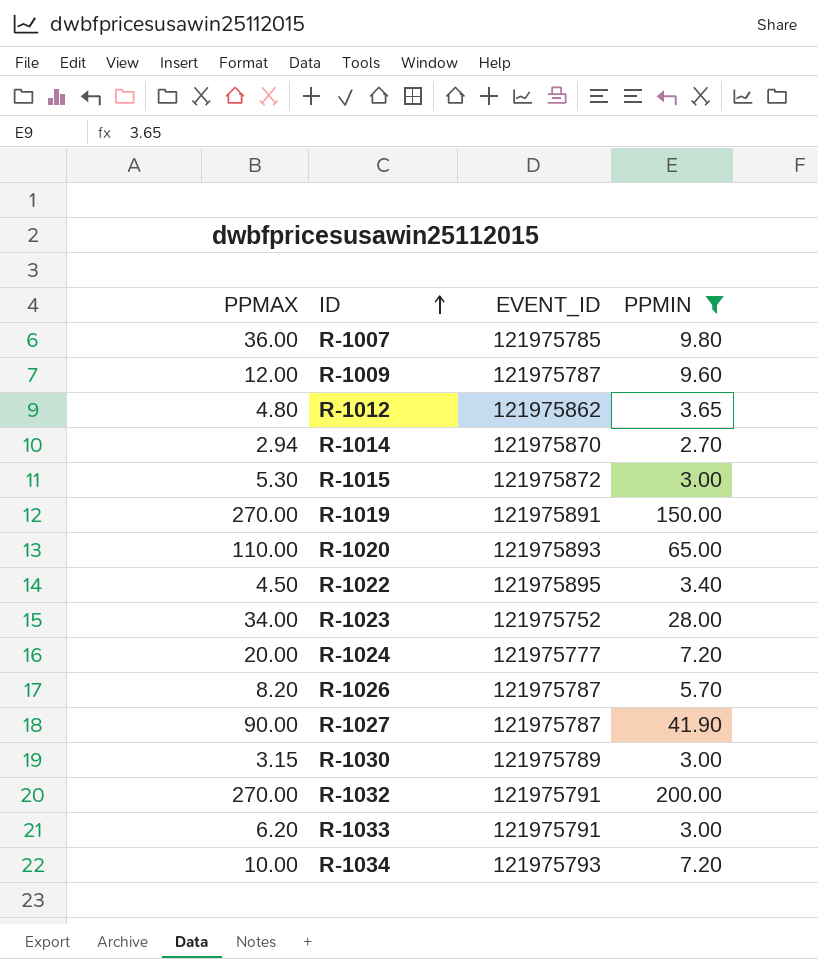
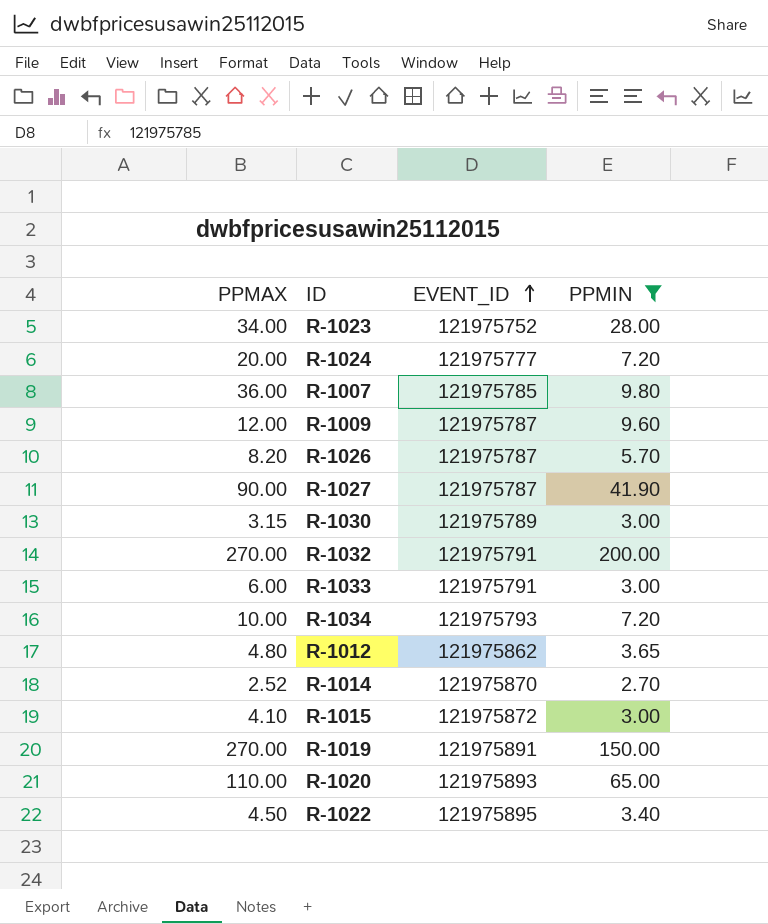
row order: ID ascending -> EVENT_ID ascending
R-1033 | PPMAX: 6.20 -> 6.00
R-1014 | PPMAX: 2.94 -> 2.52
R-1015 | PPMAX: 5.30 -> 4.10

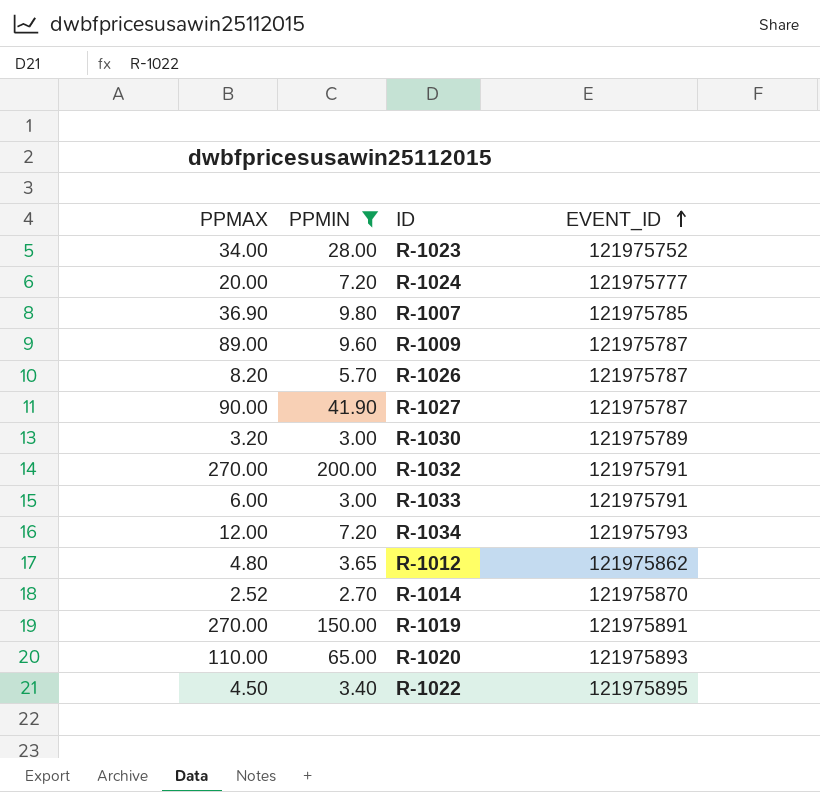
column PPMIN | position: 4 -> 2
row R-1015: 4.10 | 121975872 | 3.00 -> none
R-1007 | PPMAX: 36.00 -> 36.90
R-1009 | PPMAX: 12.00 -> 89.00
R-1030 | PPMAX: 3.15 -> 3.20
R-1034 | PPMAX: 10.00 -> 12.00

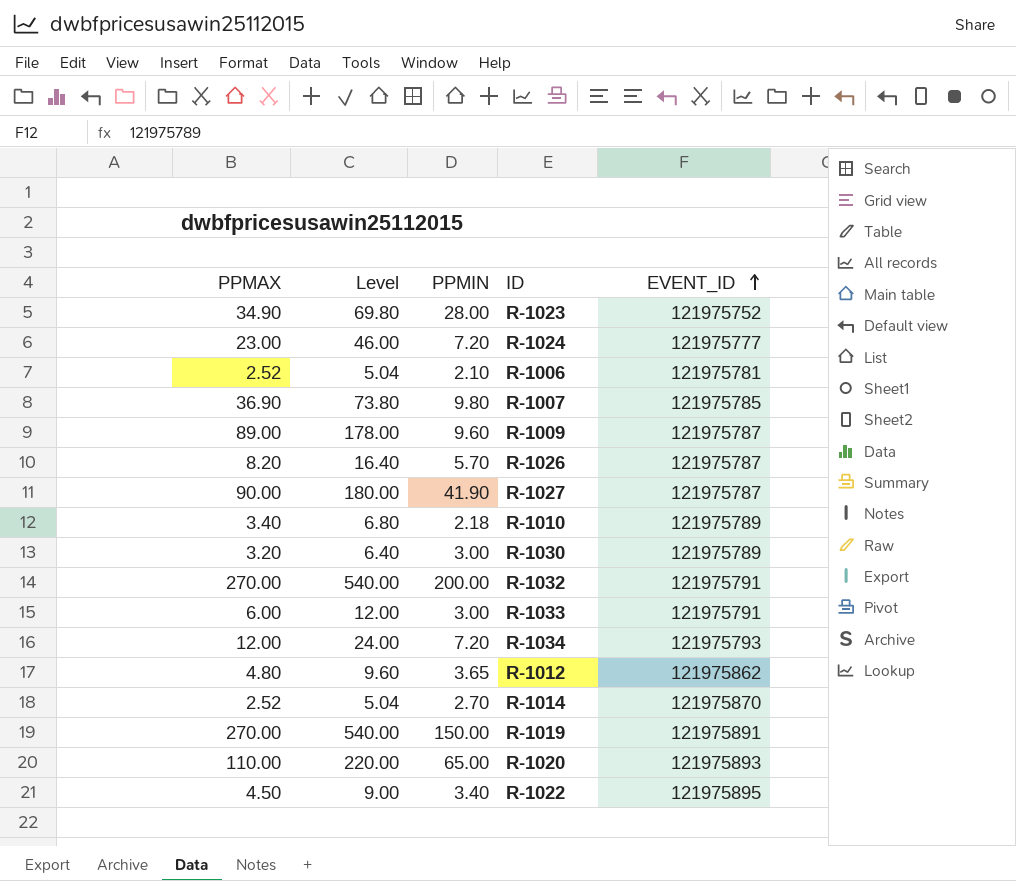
filter: PPMIN >= 2.70 -> none
column Level | formula: none -> [PPMAX] * 2
R-1023 | PPMAX: 34.00 -> 34.90
R-1024 | PPMAX: 20.00 -> 23.00

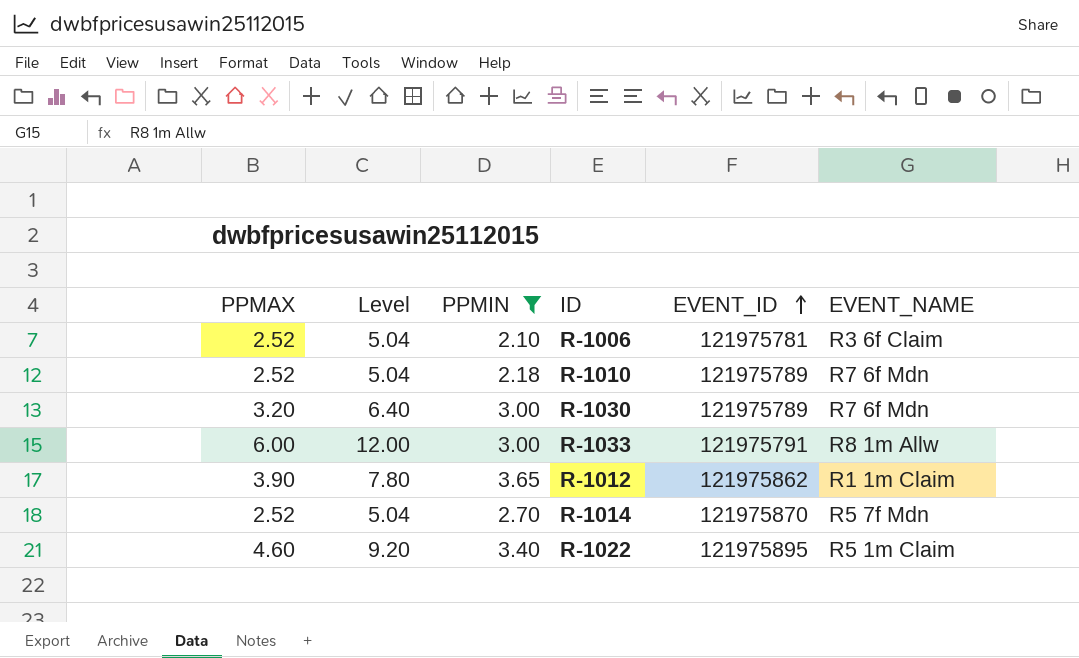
filter: none -> PPMIN <= 3.65
column EVENT_NAME | position: none -> 6
R-1010 | PPMAX: 3.40 -> 2.52
R-1010 | Level: 6.80 -> 5.04
R-1012 | PPMAX: 4.80 -> 3.90
R-1012 | Level: 9.60 -> 7.80
R-1022 | PPMAX: 4.50 -> 4.60
R-1022 | Level: 9.00 -> 9.20

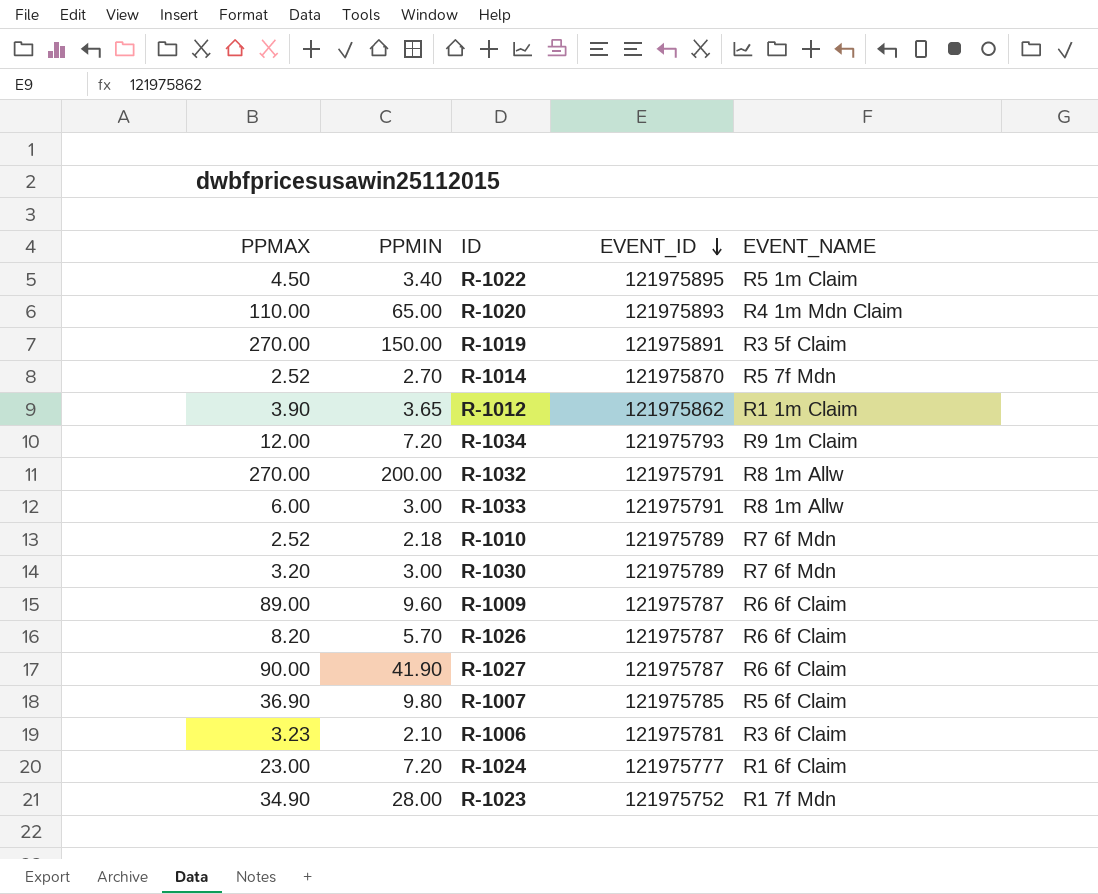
filter: PPMIN <= 3.65 -> none
row order: EVENT_ID ascending -> EVENT_ID descending
column Level | formula: [PPMAX] * 2 -> none
R-1022 | PPMAX: 4.60 -> 4.50
R-1006 | PPMAX: 2.52 -> 3.23

